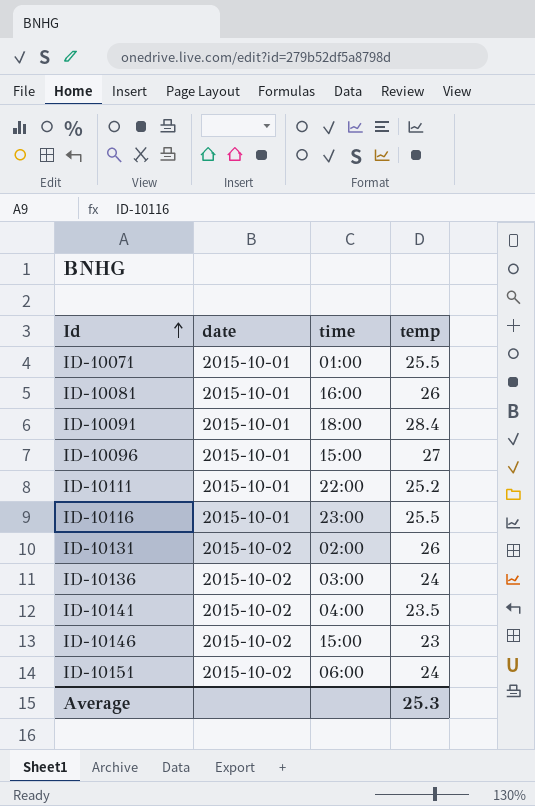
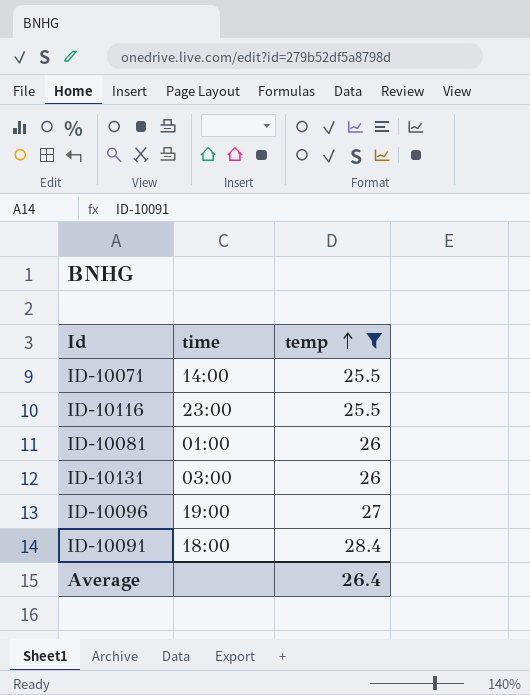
filter: none -> temp >= 25.5
row order: Id ascending -> temp ascending
column date | position: 2 -> none
ID-10071 | time: 01:00 -> 14:00
ID-10081 | time: 16:00 -> 01:00
ID-10131 | time: 02:00 -> 03:00
ID-10096 | time: 15:00 -> 19:00
Average | temp: 25.3 -> 26.4

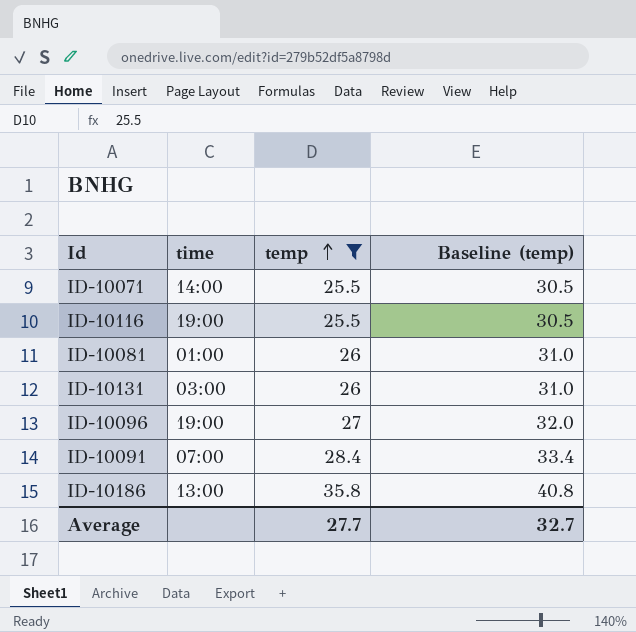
column Baseline (temp) | formula: none -> [temp] + 5
ID-10116 | time: 23:00 -> 19:00
ID-10091 | time: 18:00 -> 07:00
row ID-10186: none -> 13:00 | 35.8 | 40.8
Average | temp: 26.4 -> 27.7

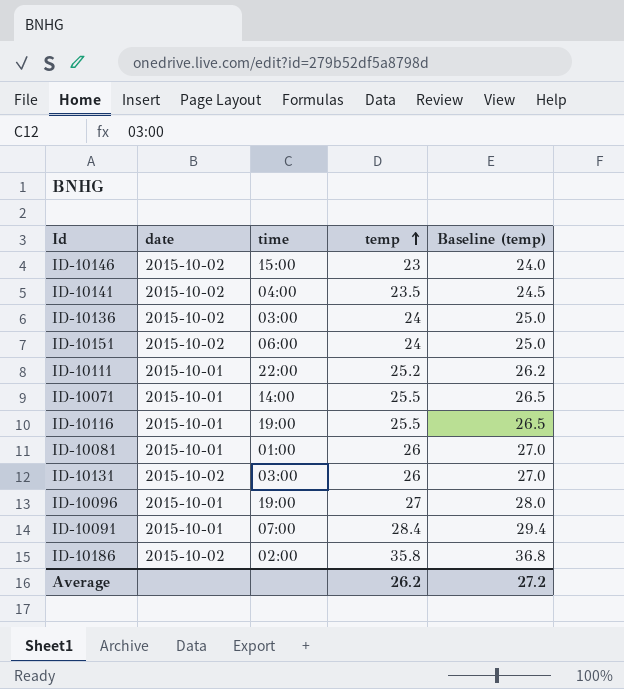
filter: temp >= 25.5 -> none
column date | position: none -> 2
column Baseline (temp) | formula: [temp] + 5 -> [temp] + 1
ID-10186 | time: 13:00 -> 02:00
Average | temp: 27.7 -> 26.2
Average | Baseline (temp): 32.7 -> 27.2

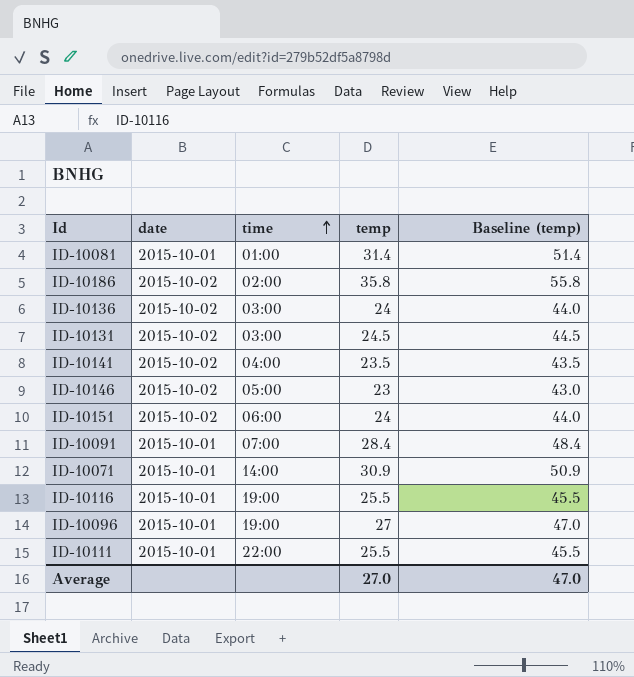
row order: temp ascending -> time ascending
column Baseline (temp) | formula: [temp] + 1 -> [temp] + 20
ID-10081 | temp: 26 -> 31.4
ID-10131 | temp: 26 -> 24.5
ID-10146 | time: 15:00 -> 05:00
ID-10071 | temp: 25.5 -> 30.9
ID-10111 | temp: 25.2 -> 25.5
Average | temp: 26.2 -> 27.0
Average | Baseline (temp): 27.2 -> 47.0

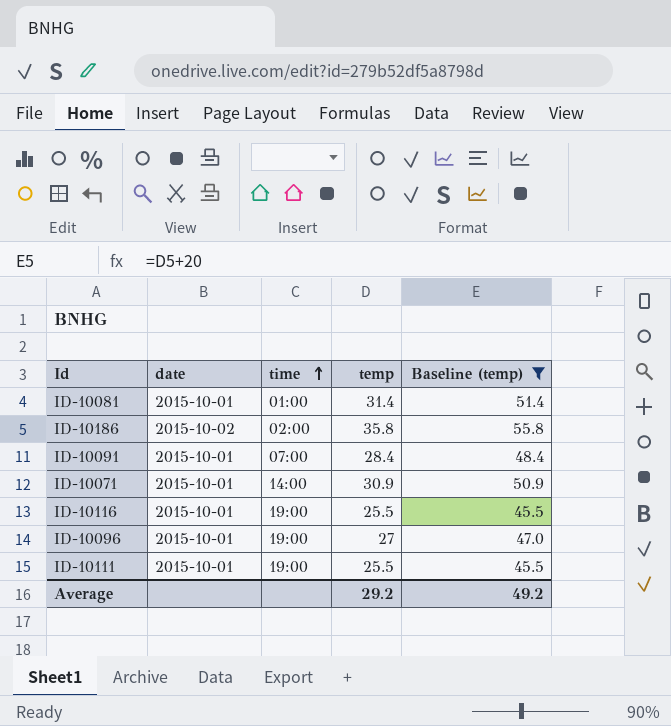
filter: none -> Baseline (temp) >= 45.5
ID-10111 | time: 22:00 -> 19:00
Average | temp: 27.0 -> 29.2
Average | Baseline (temp): 47.0 -> 49.2

